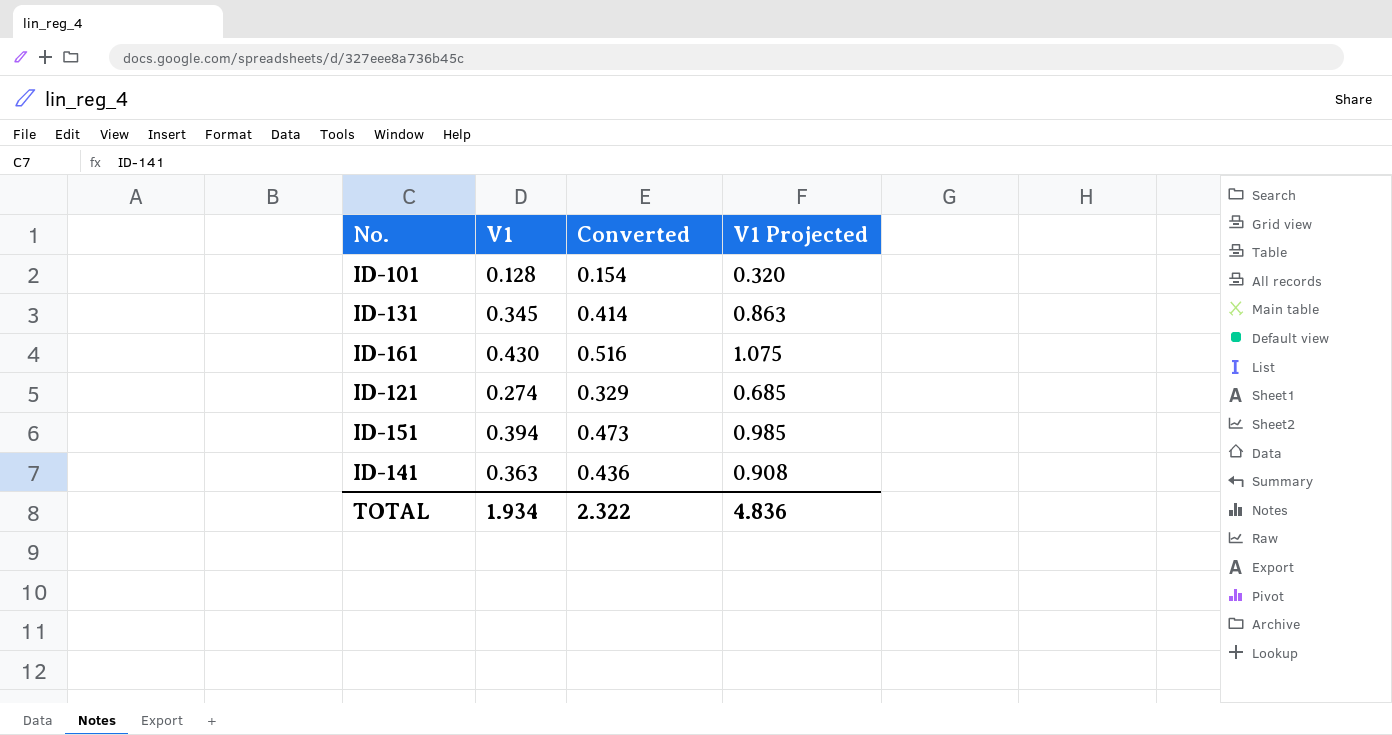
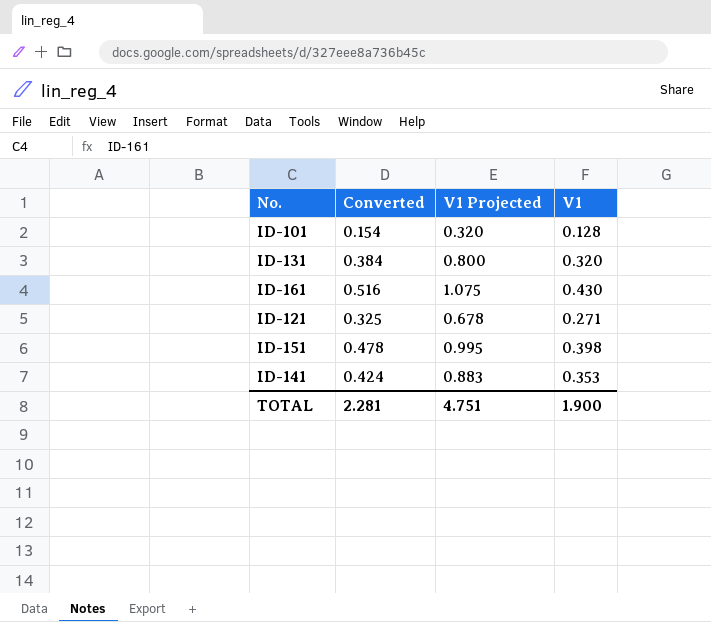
column V1 | position: 2 -> 4
ID-131 | Converted: 0.414 -> 0.384
ID-131 | V1 Projected: 0.863 -> 0.800
ID-131 | V1: 0.345 -> 0.320
ID-121 | Converted: 0.329 -> 0.325
ID-121 | V1 Projected: 0.685 -> 0.678
ID-121 | V1: 0.274 -> 0.271
ID-151 | Converted: 0.473 -> 0.478
ID-151 | V1 Projected: 0.985 -> 0.995
ID-151 | V1: 0.394 -> 0.398
ID-141 | Converted: 0.436 -> 0.424
ID-141 | V1 Projected: 0.908 -> 0.883
ID-141 | V1: 0.363 -> 0.353
TOTAL | Converted: 2.322 -> 2.281
TOTAL | V1 Projected: 4.836 -> 4.751
TOTAL | V1: 1.934 -> 1.900

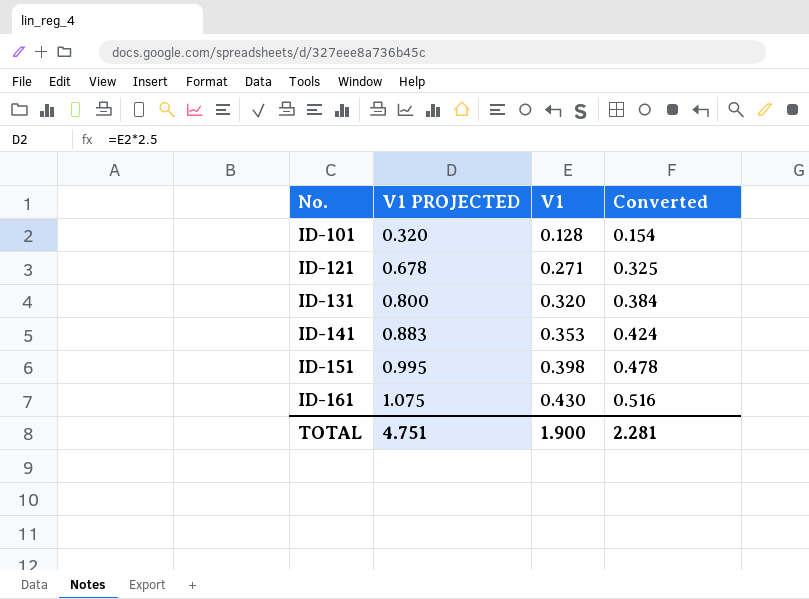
row order: none -> No. ascending
column name: V1 Projected -> V1 PROJECTED
column Converted | position: 2 -> 4

